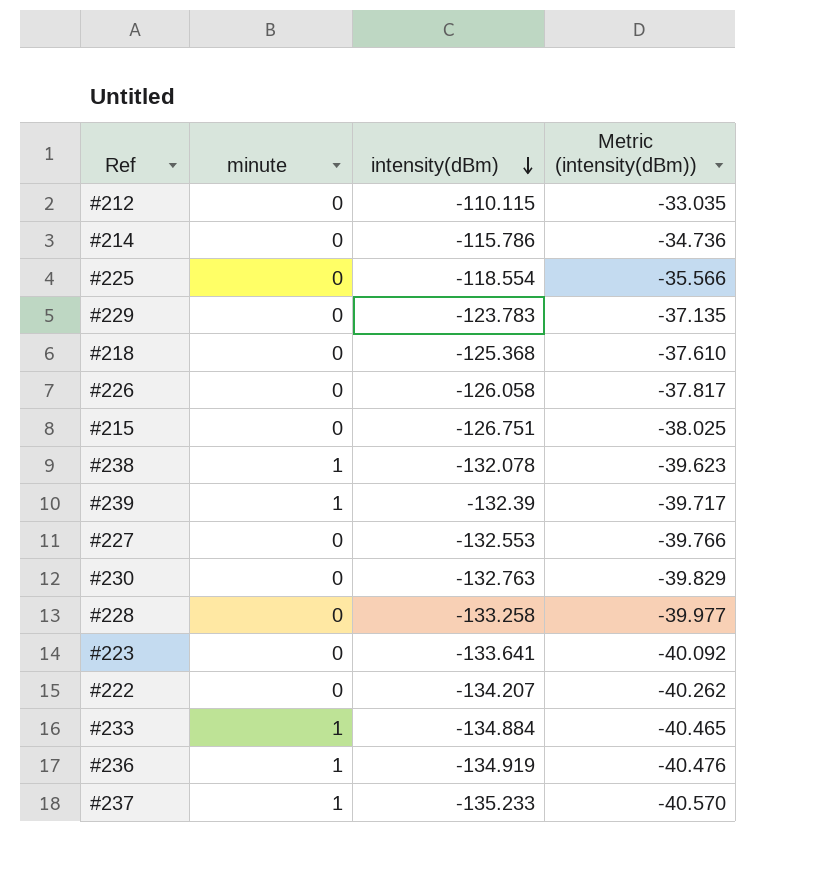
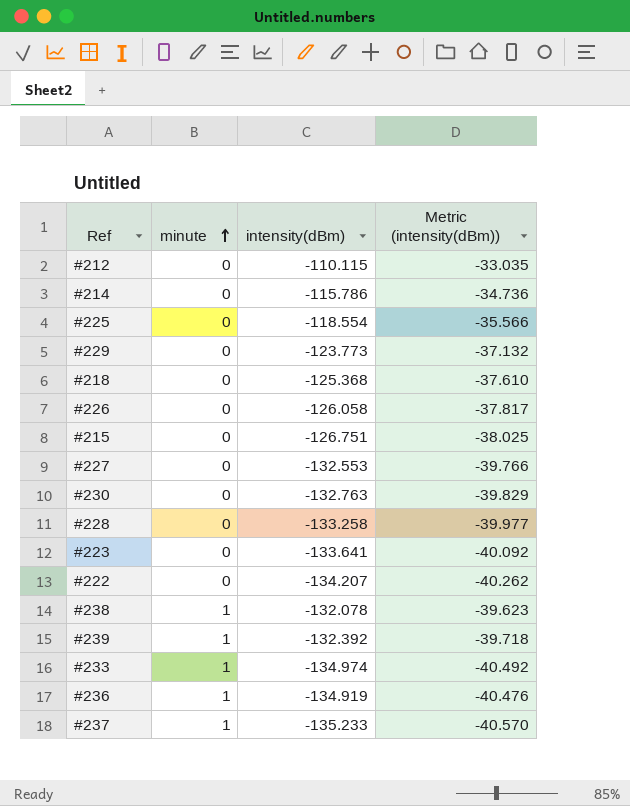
row order: intensity(dBm) descending -> minute ascending
#229 | intensity(dBm): -123.783 -> -123.773
#229 | Metric (intensity(dBm)): -37.135 -> -37.132
#239 | intensity(dBm): -132.39 -> -132.392
#239 | Metric (intensity(dBm)): -39.717 -> -39.718
#233 | intensity(dBm): -134.884 -> -134.974
#233 | Metric (intensity(dBm)): -40.465 -> -40.492

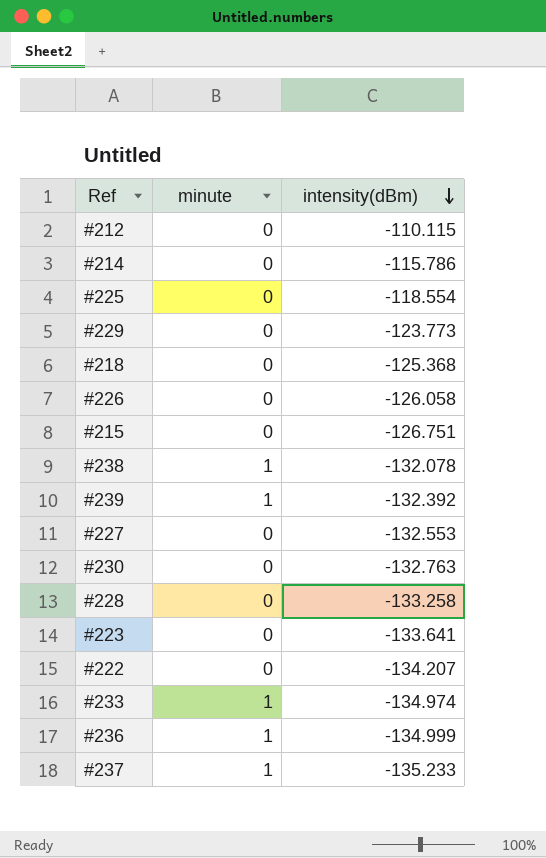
row order: minute ascending -> intensity(dBm) descending
column Metric (intensity(dBm)) | formula: [intensity(dBm)] * 0.3 -> none
#236 | intensity(dBm): -134.919 -> -134.999

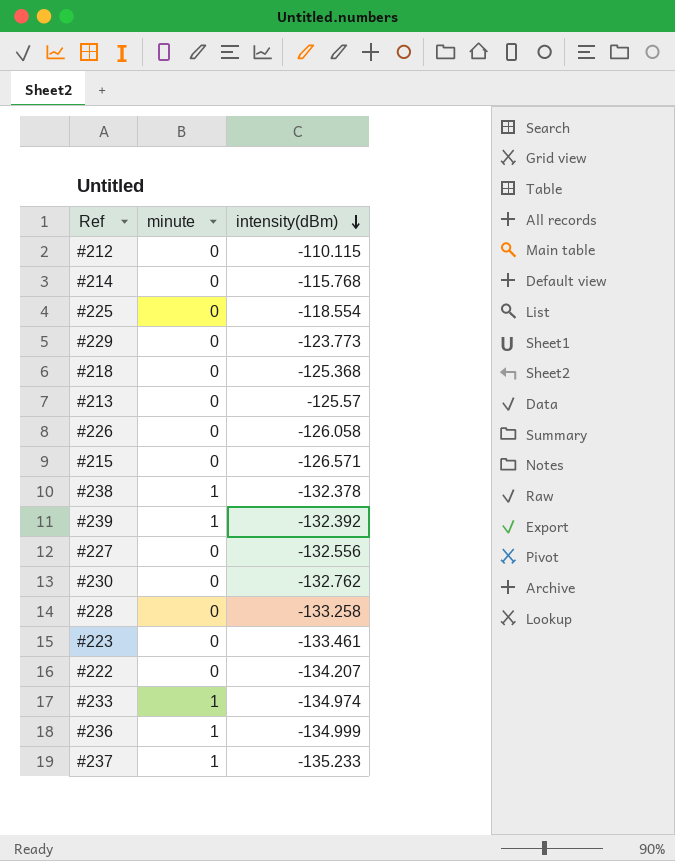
#214 | intensity(dBm): -115.786 -> -115.768
row #213: none -> 0 | -125.57
#215 | intensity(dBm): -126.751 -> -126.571
#238 | intensity(dBm): -132.078 -> -132.378
#227 | intensity(dBm): -132.553 -> -132.556
#230 | intensity(dBm): -132.763 -> -132.762
#223 | intensity(dBm): -133.641 -> -133.461

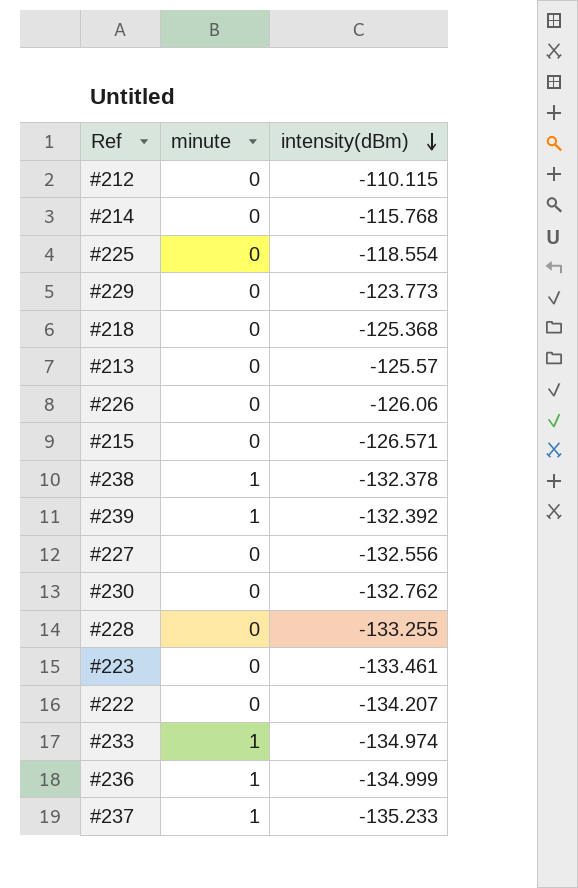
#226 | intensity(dBm): -126.058 -> -126.06
#228 | intensity(dBm): -133.258 -> -133.255

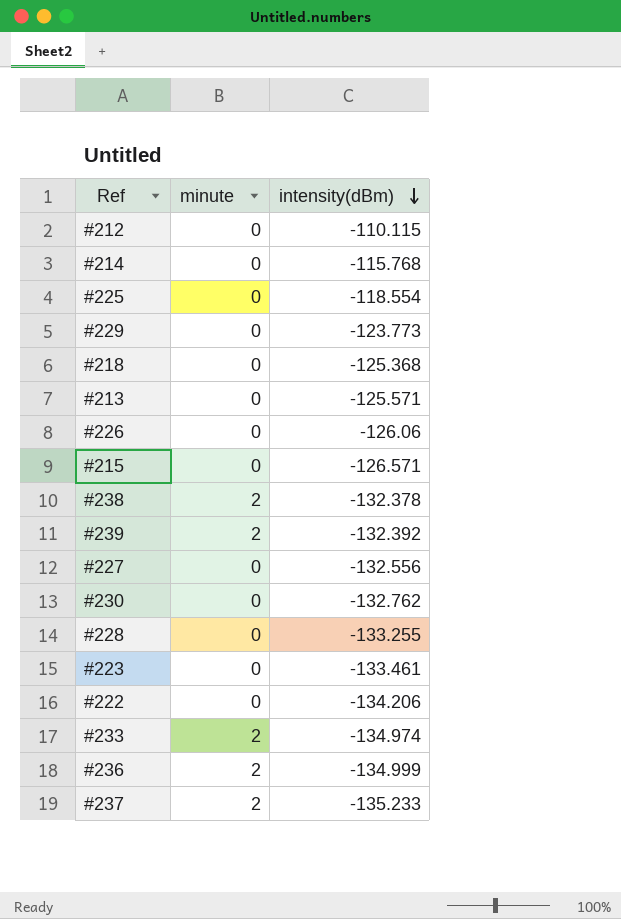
#213 | intensity(dBm): -125.57 -> -125.571
#238 | minute: 1 -> 2
#239 | minute: 1 -> 2
#222 | intensity(dBm): -134.207 -> -134.206
#233 | minute: 1 -> 2
#236 | minute: 1 -> 2
#237 | minute: 1 -> 2

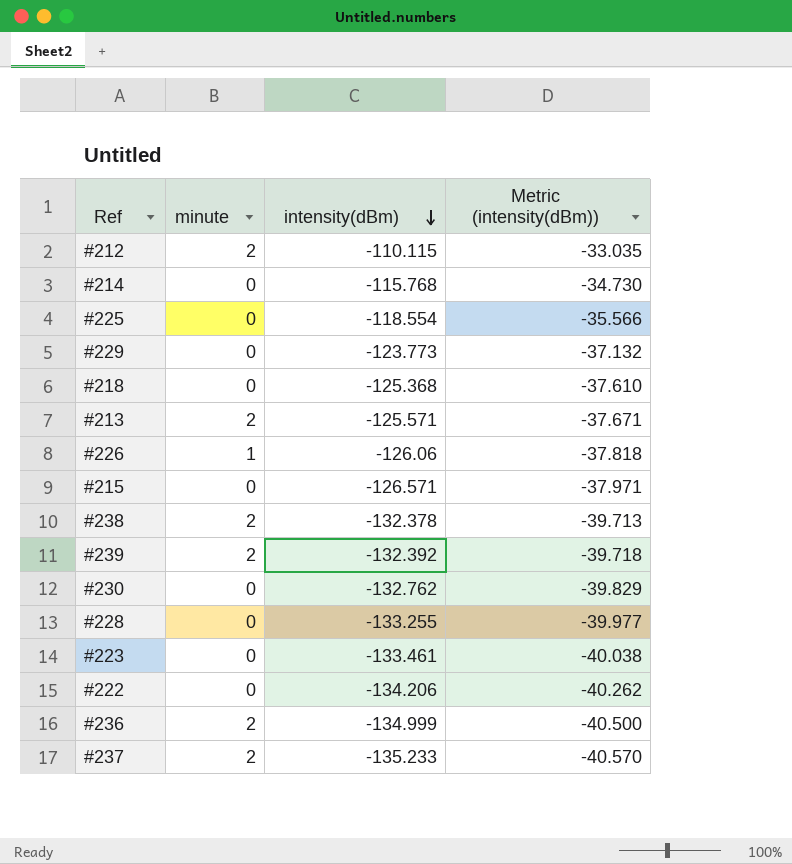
column Metric (intensity(dBm)) | formula: none -> [intensity(dBm)] * 0.3
row #227: 0 | -132.556 -> none
row #233: 2 | -134.974 -> none
#212 | minute: 0 -> 2
#213 | minute: 0 -> 2
#226 | minute: 0 -> 1

